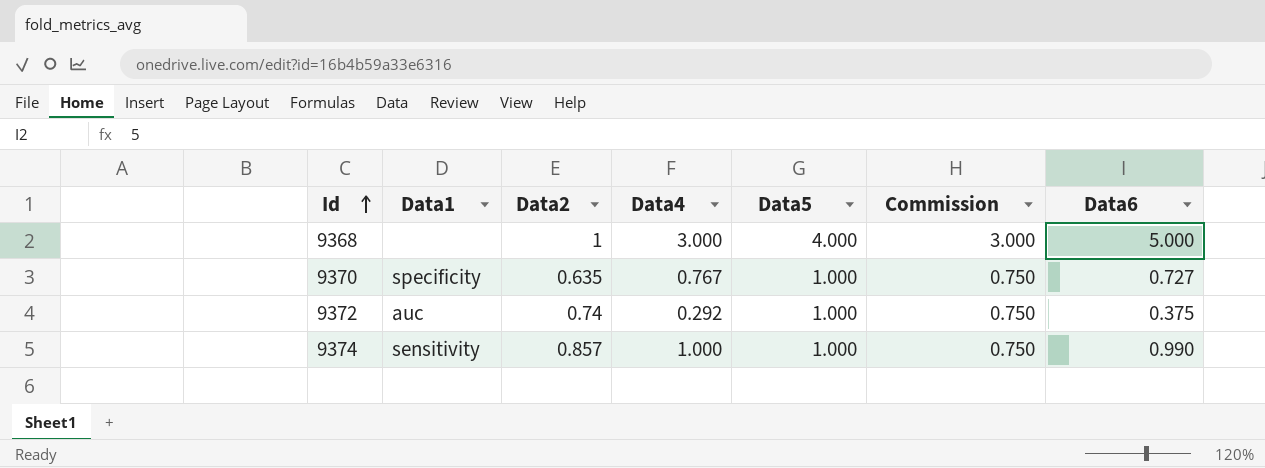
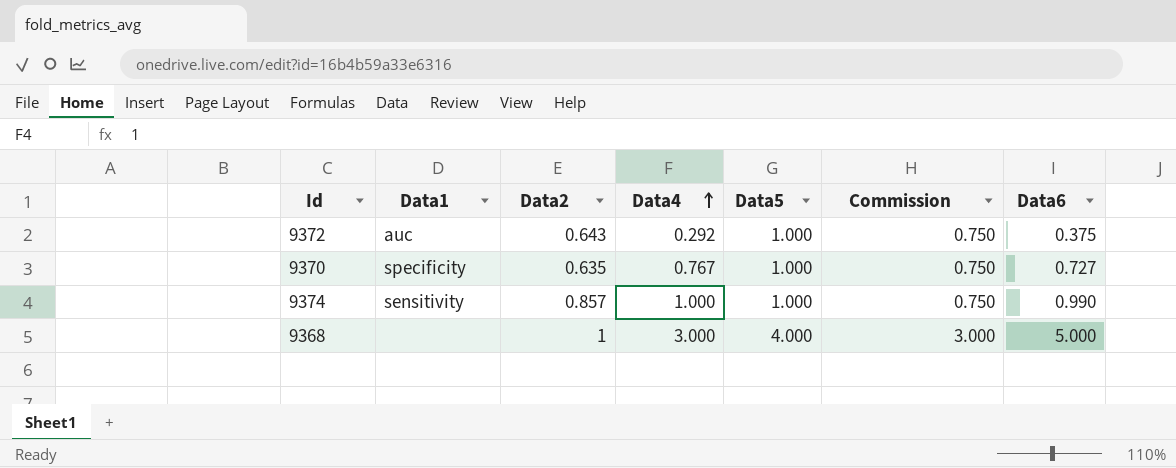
row order: Id ascending -> Data4 ascending
9372 | Data2: 0.74 -> 0.643

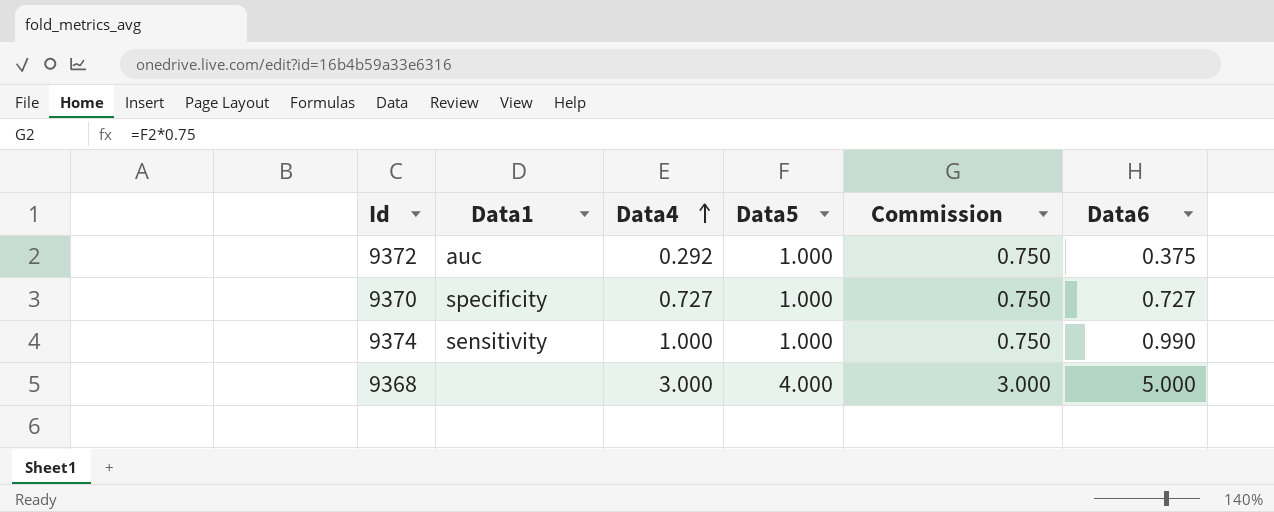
column Data2 | position: 3 -> none
9370 | Data4: 0.767 -> 0.727

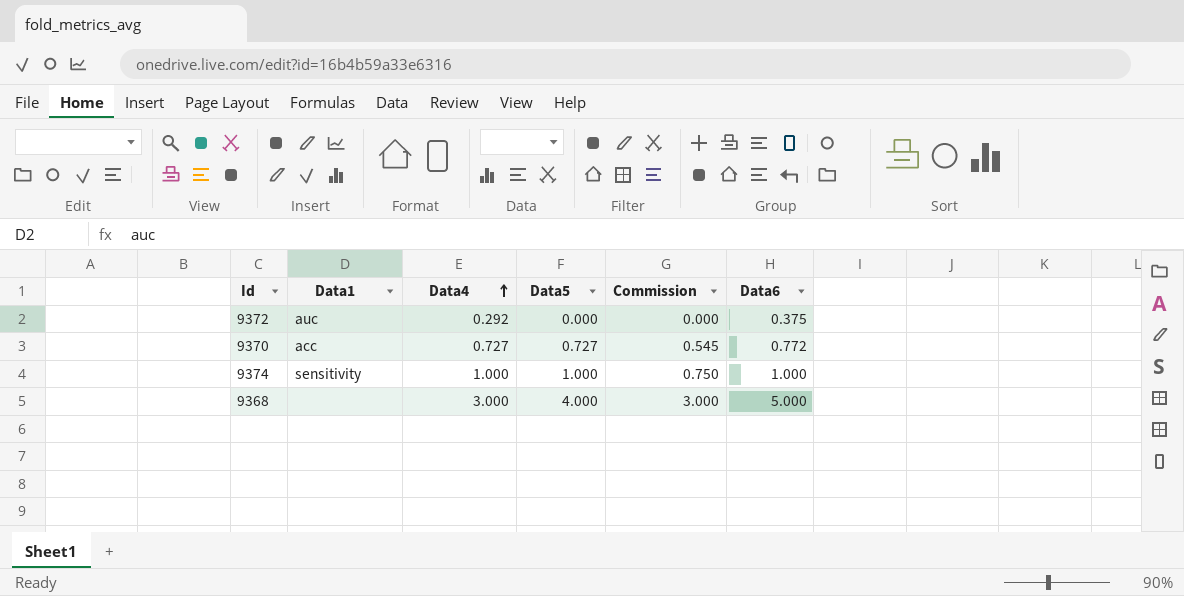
9372 | Data5: 1.000 -> 0.000
9372 | Commission: 0.750 -> 0.000
9370 | Data1: specificity -> acc
9370 | Data5: 1.000 -> 0.727
9370 | Commission: 0.750 -> 0.545
9370 | Data6: 0.727 -> 0.772
9374 | Data6: 0.990 -> 1.000

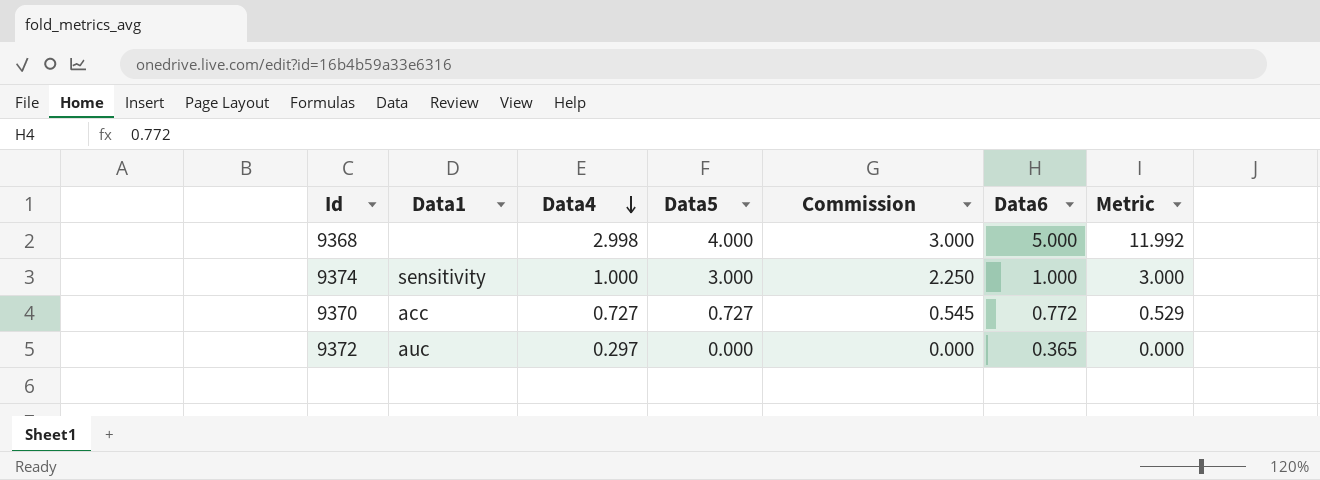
row order: Data4 ascending -> Data4 descending
column Metric | formula: none -> [Data4] * [Data5]
9368 | Data4: 3.000 -> 2.998
9374 | Data5: 1.000 -> 3.000
9374 | Commission: 0.750 -> 2.250
9372 | Data4: 0.292 -> 0.297
9372 | Data6: 0.375 -> 0.365

